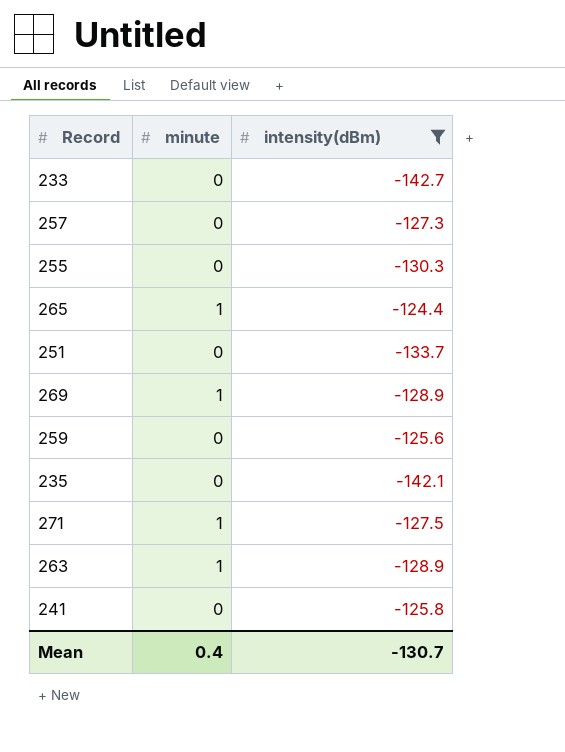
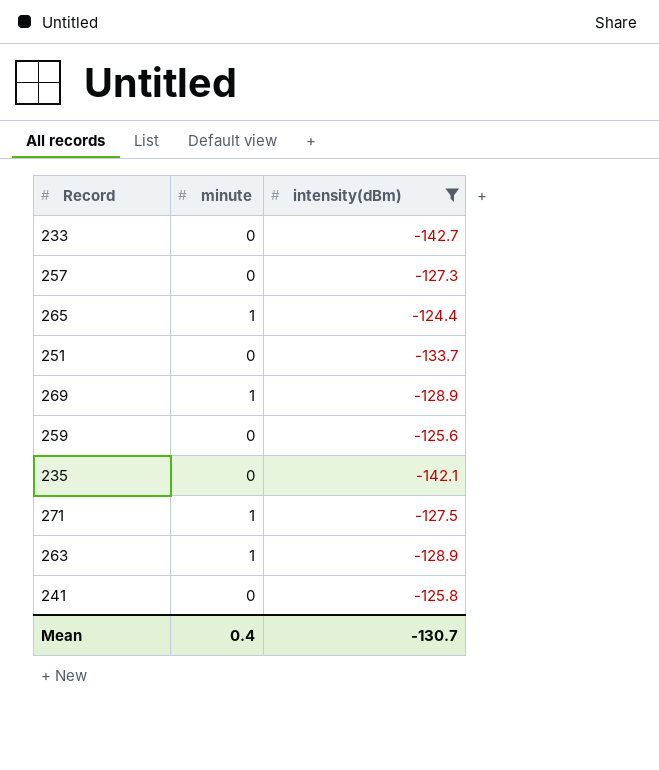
row 255: 0 | -130.3 -> none

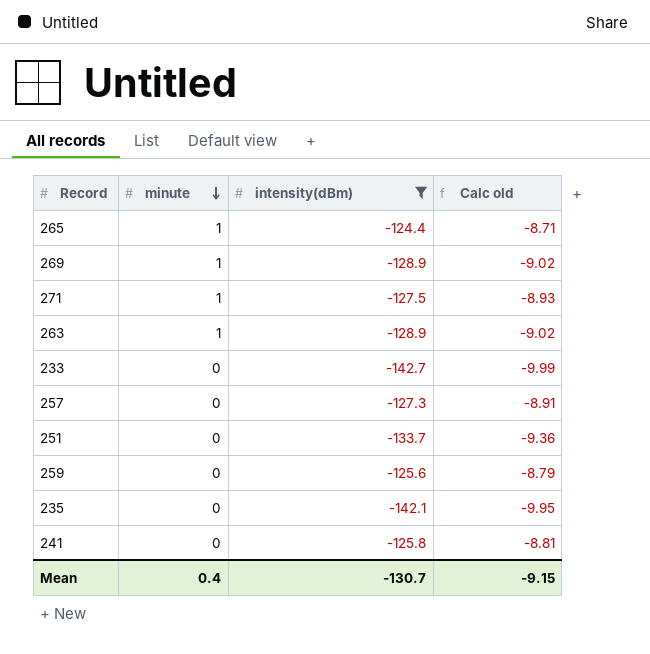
row order: none -> minute descending
column Calc old | formula: none -> [intensity(dBm)] * 0.07

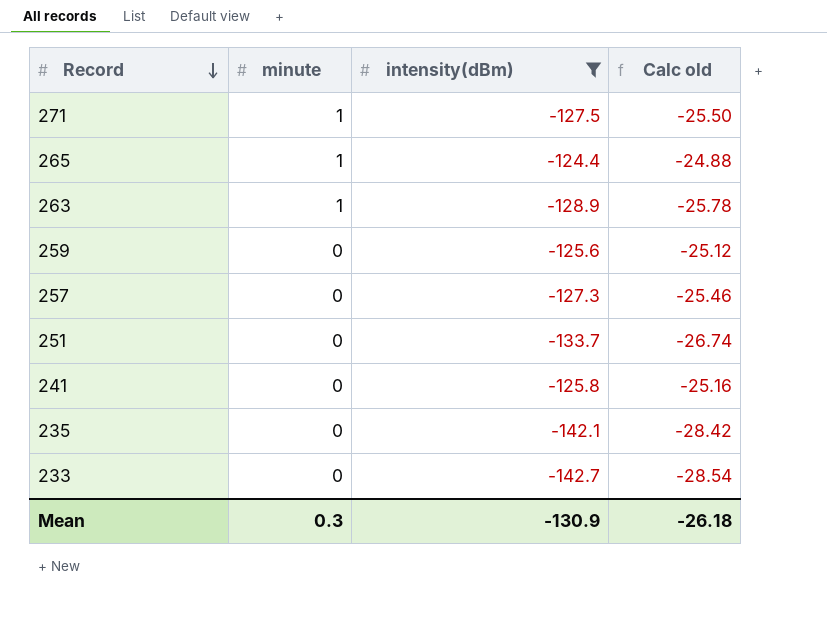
row order: minute descending -> Record descending
column Calc old | formula: [intensity(dBm)] * 0.07 -> [intensity(dBm)] * 0.2
row 269: 1 | -128.9 | -9.02 -> none
Mean | minute: 0.4 -> 0.3
Mean | intensity(dBm): -130.7 -> -130.9
Mean | Calc old: -9.15 -> -26.18

